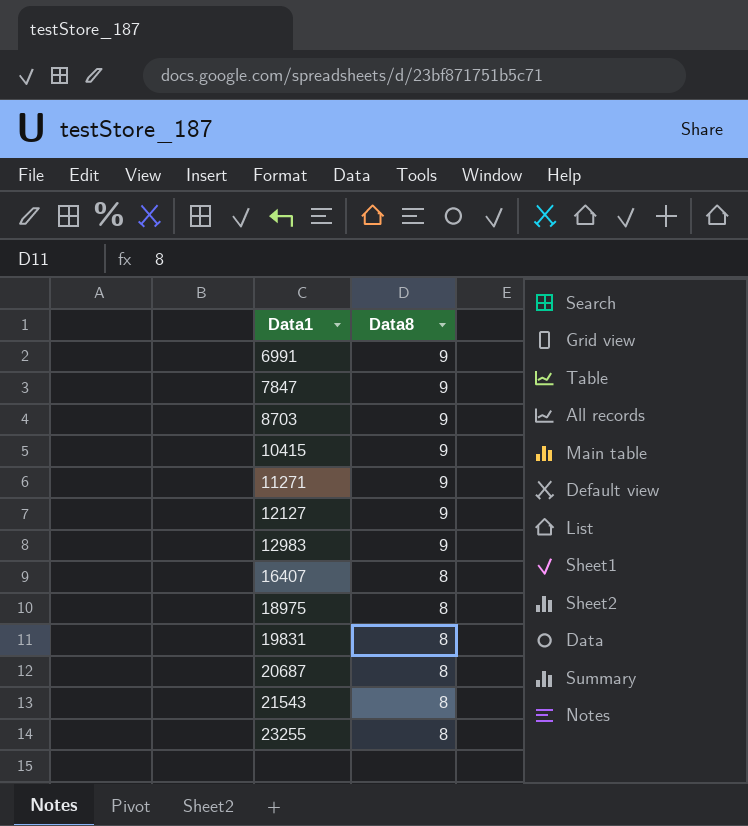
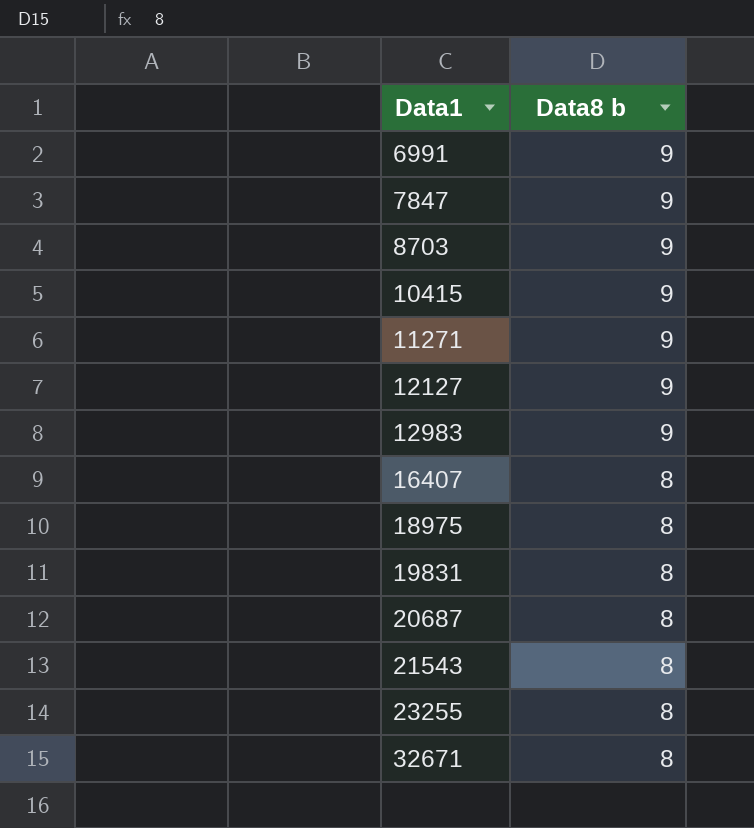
column name: Data8 -> Data8 b
row 32671: none -> 8

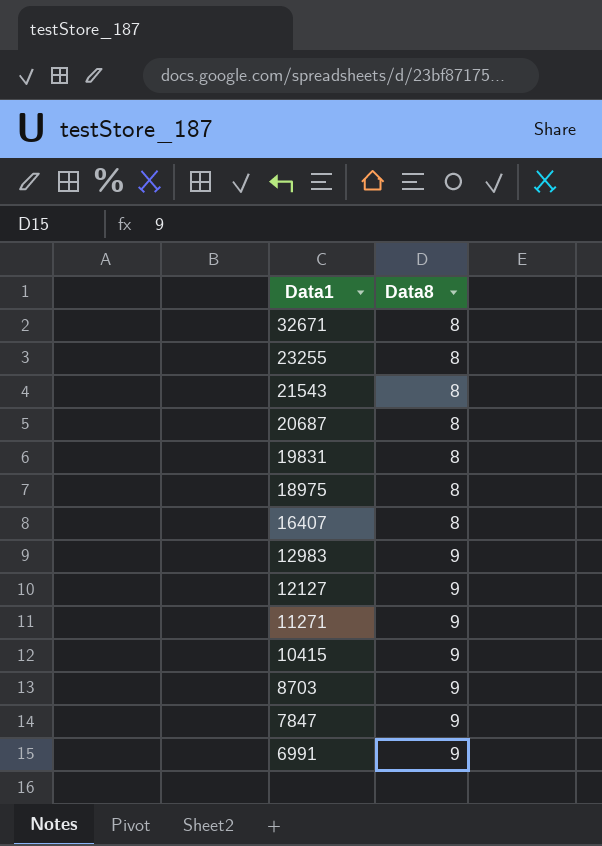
row order: Data1 ascending -> Data1 descending
column name: Data8 b -> Data8

